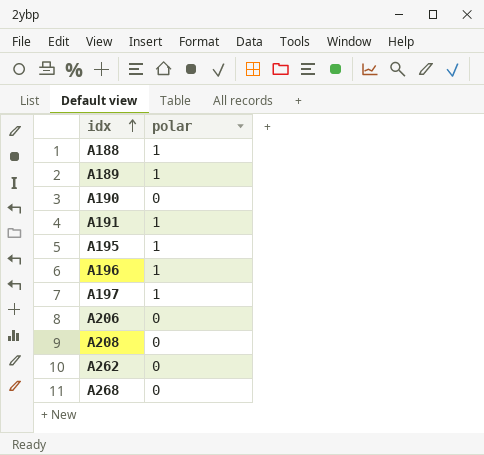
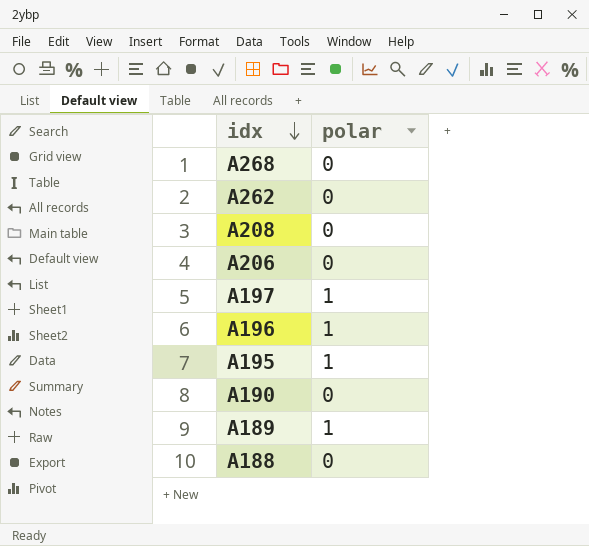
row order: idx ascending -> idx descending
row A191: 1 -> none
A188 | polar: 1 -> 0

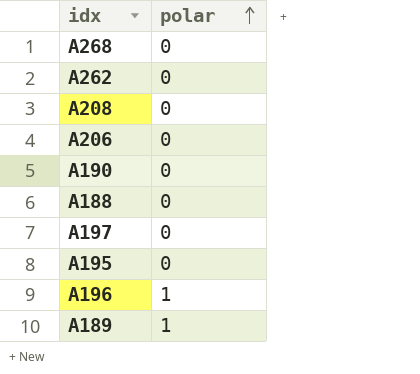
row order: idx descending -> polar ascending
A197 | polar: 1 -> 0
A195 | polar: 1 -> 0

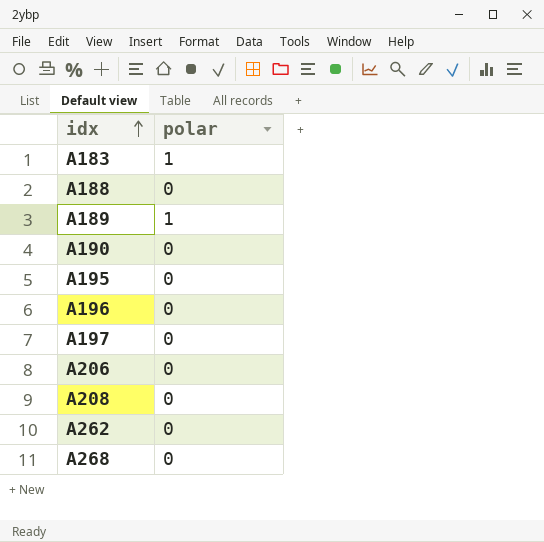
row order: polar ascending -> idx ascending
row A183: none -> 1
A196 | polar: 1 -> 0

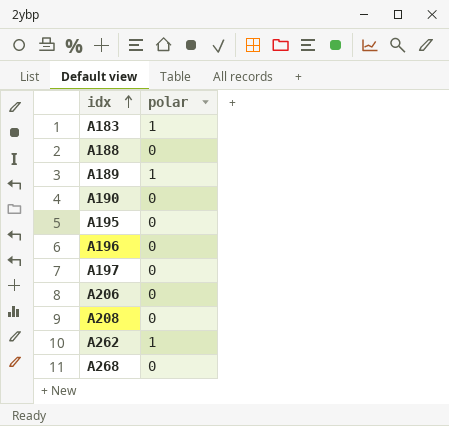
A262 | polar: 0 -> 1

